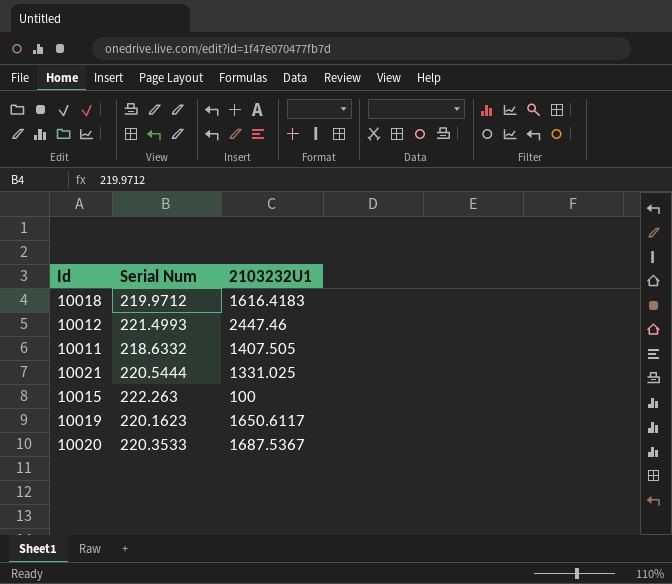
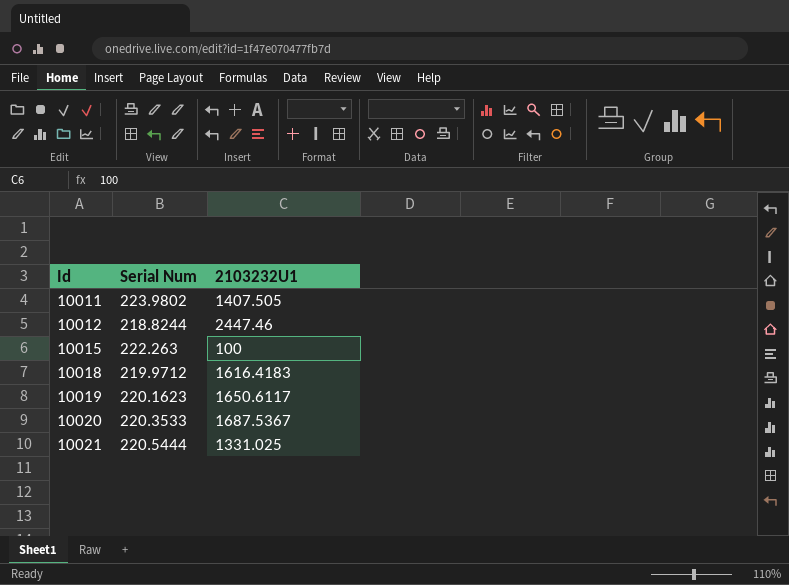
row order: none -> Id ascending
10011 | Serial Num: 218.6332 -> 223.9802
10012 | Serial Num: 221.4993 -> 218.8244

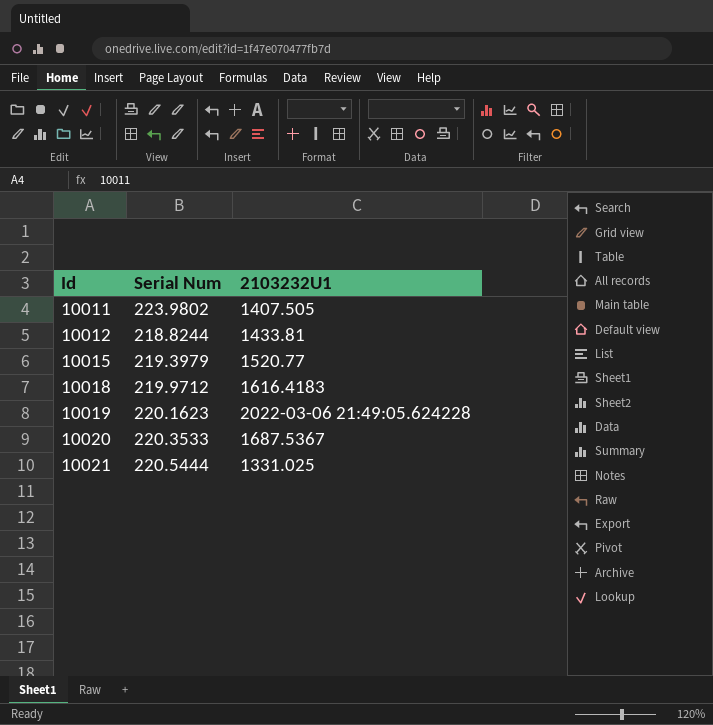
10012 | 2103232U1: 2447.46 -> 1433.81
10015 | Serial Num: 222.263 -> 219.3979
10015 | 2103232U1: 100 -> 1520.77
10019 | 2103232U1: 1650.6117 -> 2022-03-06 21:49:05.624228

